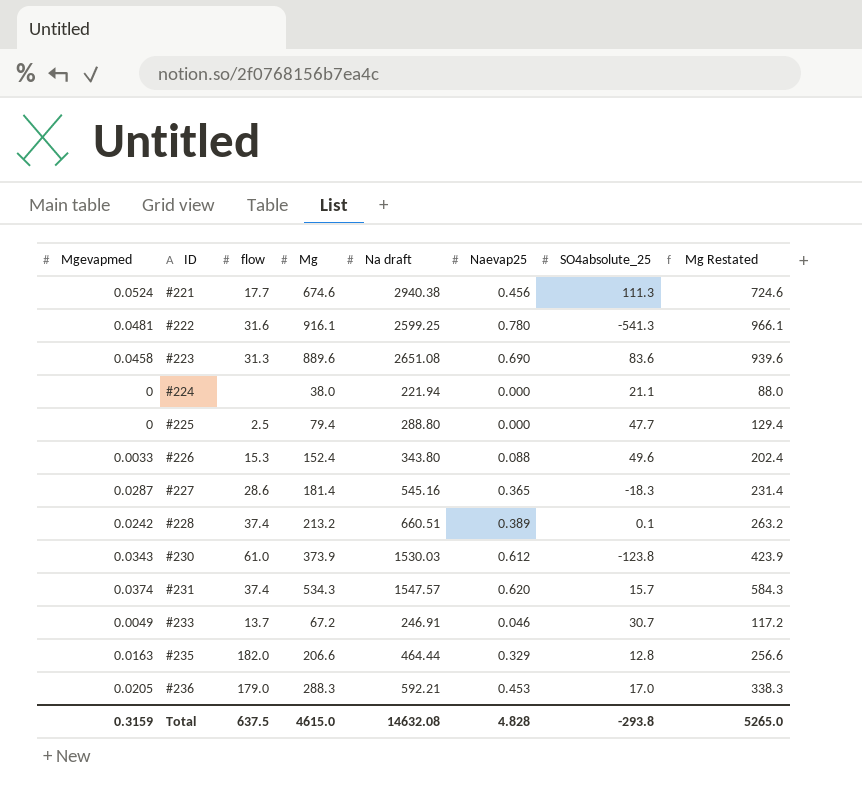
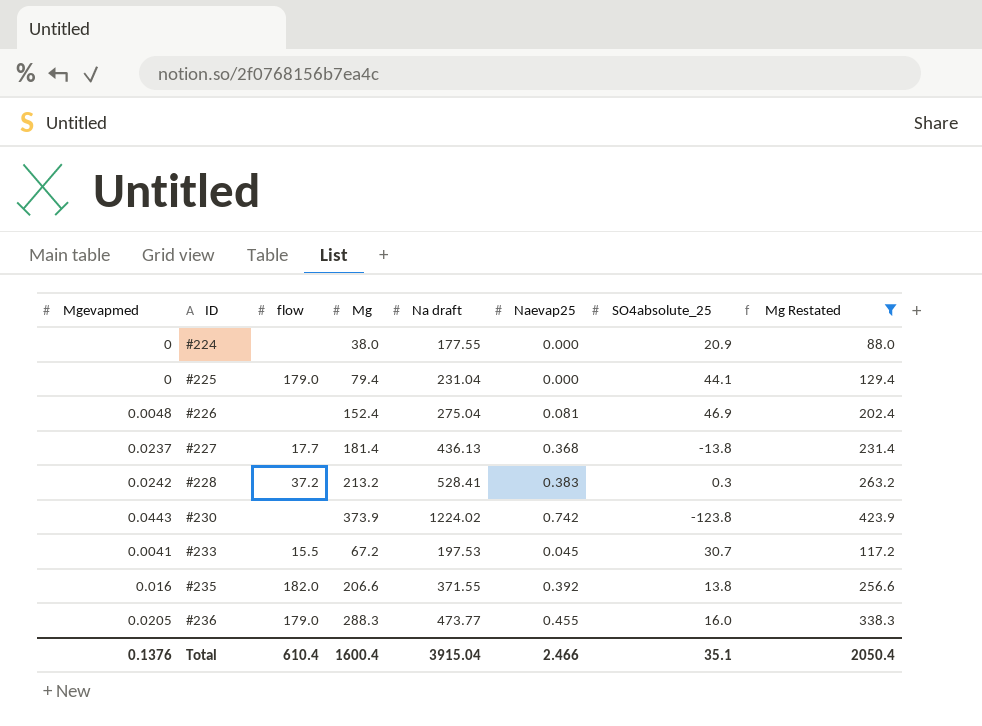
filter: none -> Mg Restated <= 423.9
#224 | Na draft: 221.94 -> 177.55
#224 | SO4absolute_25: 21.1 -> 20.9
#225 | flow: 2.5 -> 179.0
#225 | Na draft: 288.80 -> 231.04
#225 | SO4absolute_25: 47.7 -> 44.1
#226 | Mgevapmed: 0.0033 -> 0.0048
#226 | flow: 15.3 -> none
#226 | Na draft: 343.80 -> 275.04
#226 | Naevap25: 0.088 -> 0.081
#226 | SO4absolute_25: 49.6 -> 46.9
#227 | Mgevapmed: 0.0287 -> 0.0237
#227 | flow: 28.6 -> 17.7
#227 | Na draft: 545.16 -> 436.13
#227 | Naevap25: 0.365 -> 0.368
#227 | SO4absolute_25: -18.3 -> -13.8
#228 | flow: 37.4 -> 37.2
#228 | Na draft: 660.51 -> 528.41
#228 | Naevap25: 0.389 -> 0.383
#228 | SO4absolute_25: 0.1 -> 0.3
#230 | Mgevapmed: 0.0343 -> 0.0443
#230 | flow: 61.0 -> none
#230 | Na draft: 1530.03 -> 1224.02
#230 | Naevap25: 0.612 -> 0.742
#233 | Mgevapmed: 0.0049 -> 0.0041
#233 | flow: 13.7 -> 15.5
#233 | Na draft: 246.91 -> 197.53
#233 | Naevap25: 0.046 -> 0.045
#235 | Mgevapmed: 0.0163 -> 0.016
#235 | Na draft: 464.44 -> 371.55
#235 | Naevap25: 0.329 -> 0.392
#235 | SO4absolute_25: 12.8 -> 13.8
#236 | Na draft: 592.21 -> 473.77
#236 | Naevap25: 0.453 -> 0.455
#236 | SO4absolute_25: 17.0 -> 16.0
Total | Mgevapmed: 0.3159 -> 0.1376
Total | flow: 637.5 -> 610.4
Total | Mg: 4615.0 -> 1600.4
Total | Na draft: 14632.08 -> 3915.04
Total | Naevap25: 4.828 -> 2.466
Total | SO4absolute_25: -293.8 -> 35.1
Total | Mg Restated: 5265.0 -> 2050.4

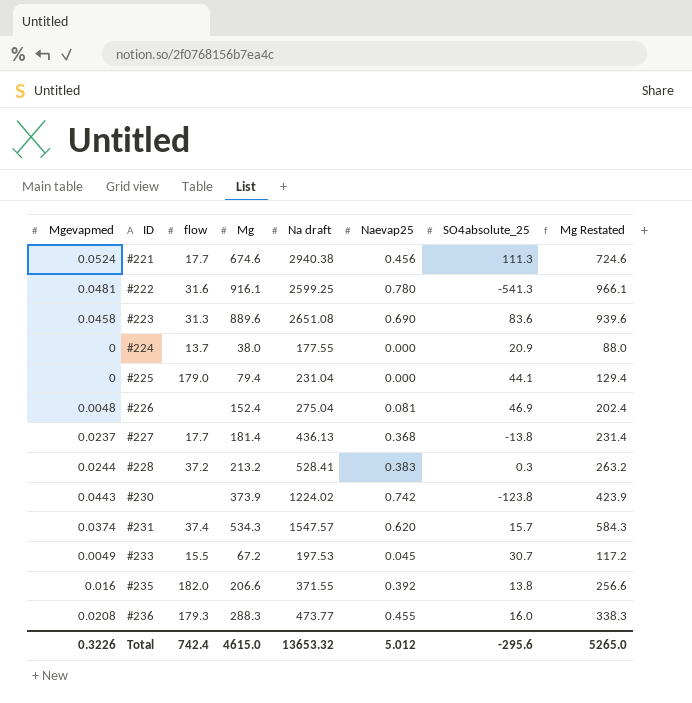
filter: Mg Restated <= 423.9 -> none
#224 | flow: none -> 13.7
#228 | Mgevapmed: 0.0242 -> 0.0244
#233 | Mgevapmed: 0.0041 -> 0.0049
#236 | Mgevapmed: 0.0205 -> 0.0208
#236 | flow: 179.0 -> 179.3
Total | Mgevapmed: 0.1376 -> 0.3226
Total | flow: 610.4 -> 742.4
Total | Mg: 1600.4 -> 4615.0
Total | Na draft: 3915.04 -> 13653.32
Total | Naevap25: 2.466 -> 5.012
Total | SO4absolute_25: 35.1 -> -295.6
Total | Mg Restated: 2050.4 -> 5265.0

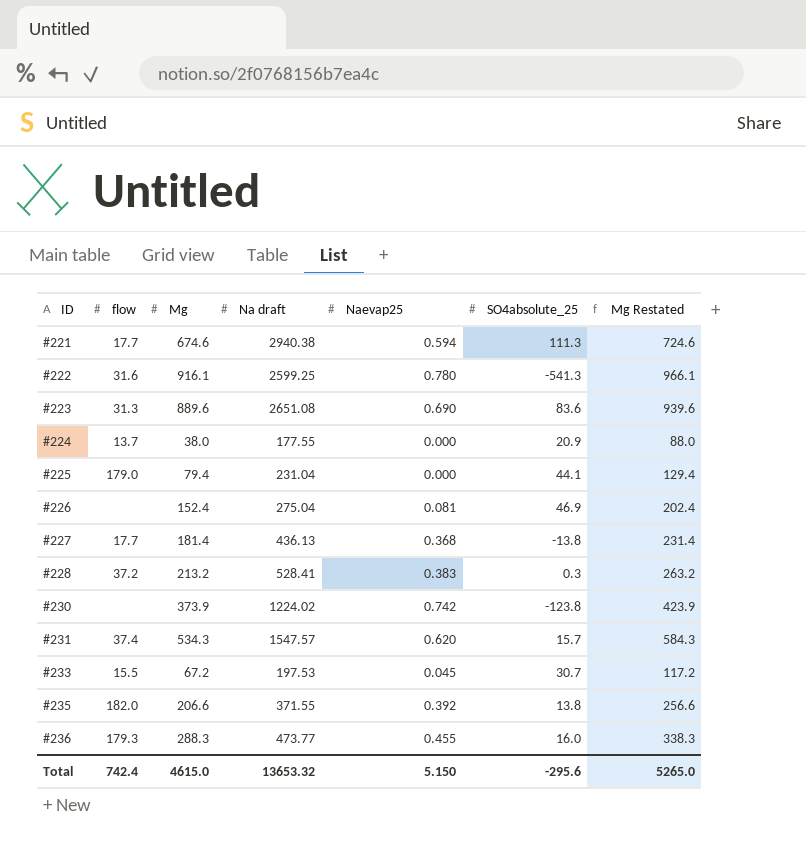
column Mgevapmed | position: 1 -> none
#221 | Naevap25: 0.456 -> 0.594
Total | Naevap25: 5.012 -> 5.150

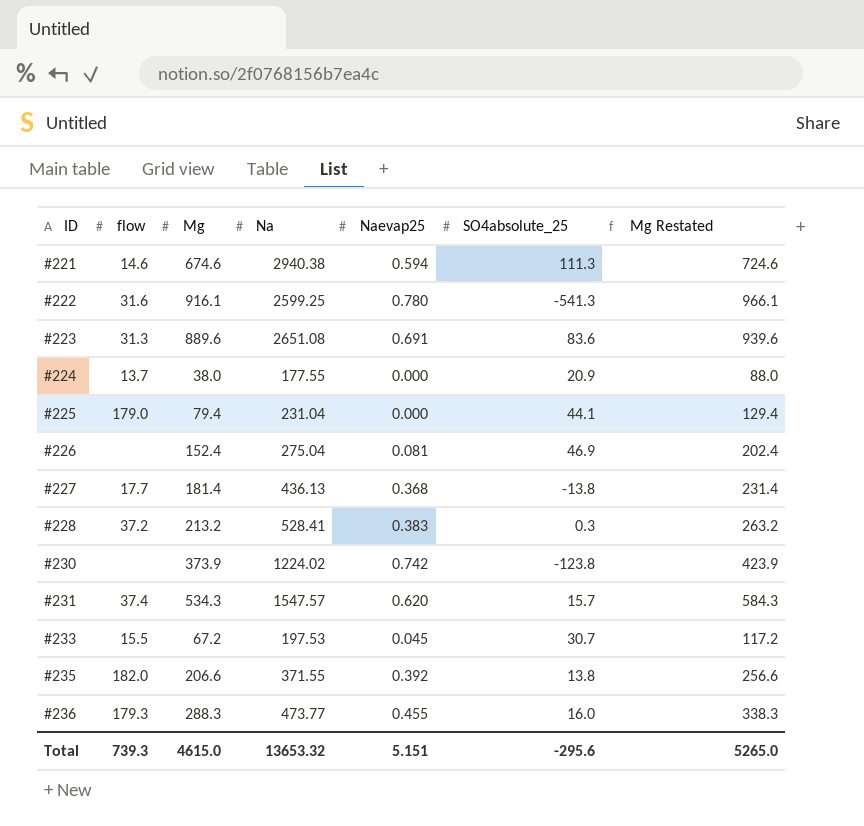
column name: Na draft -> Na
#221 | flow: 17.7 -> 14.6
#223 | Naevap25: 0.690 -> 0.691
Total | flow: 742.4 -> 739.3
Total | Naevap25: 5.150 -> 5.151

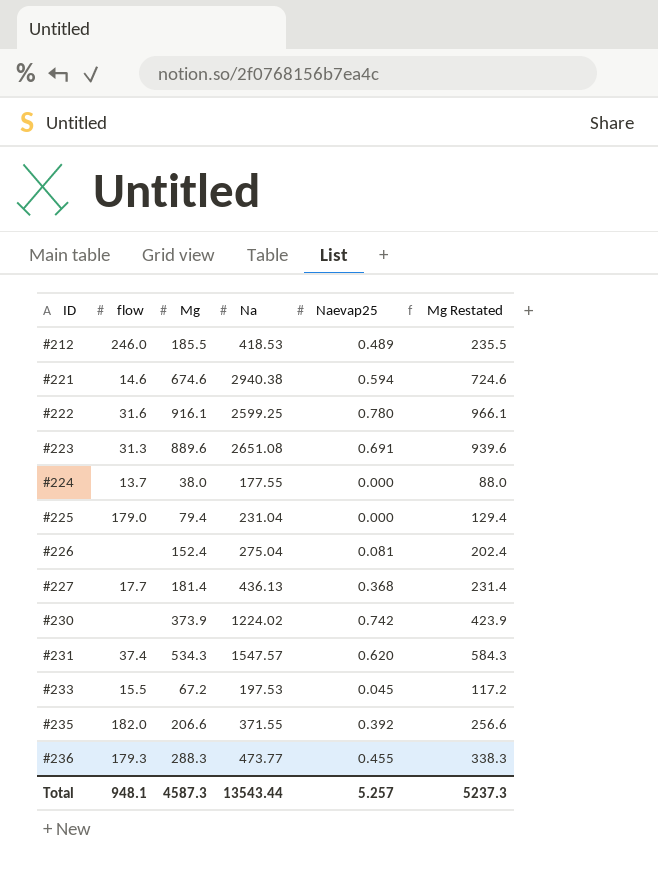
column SO4absolute_25 | position: 6 -> none
row #228: 37.2 | 213.2 | 528.41 | 0.383 | 0.3 | 263.2 -> none
row #212: none -> 246.0 | 185.5 | 418.53 | 0.489 | 235.5
Total | flow: 739.3 -> 948.1
Total | Mg: 4615.0 -> 4587.3
Total | Na: 13653.32 -> 13543.44
Total | Naevap25: 5.151 -> 5.257
Total | Mg Restated: 5265.0 -> 5237.3

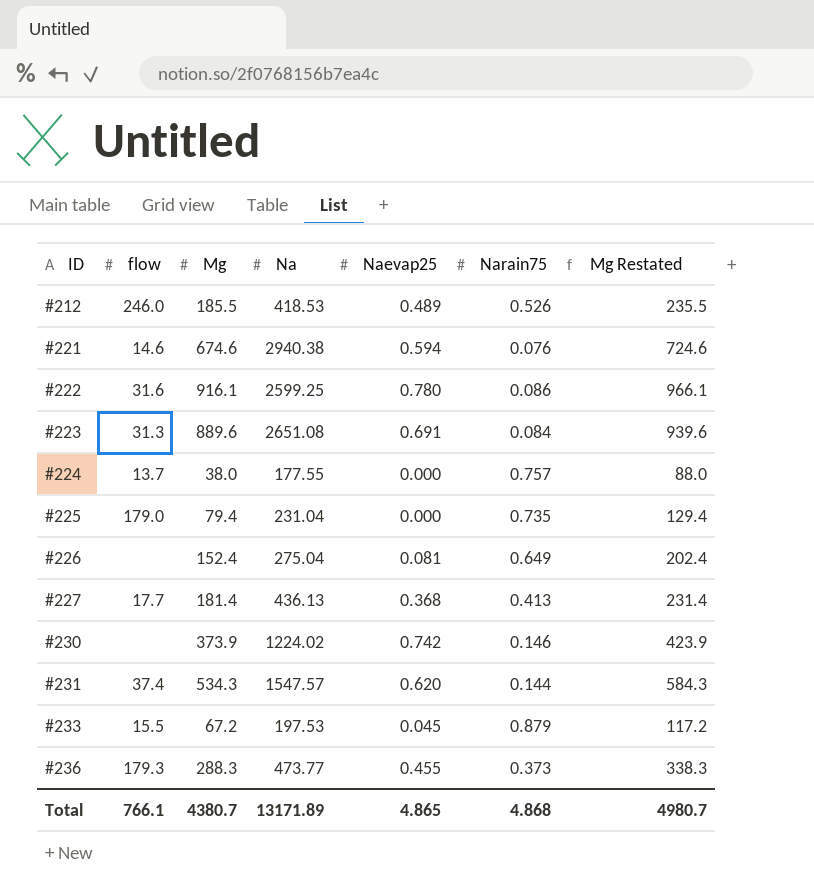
column Narain75 | position: none -> 6
row #235: 182.0 | 206.6 | 371.55 | 0.392 | 256.6 -> none
Total | flow: 948.1 -> 766.1
Total | Mg: 4587.3 -> 4380.7
Total | Na: 13543.44 -> 13171.89
Total | Naevap25: 5.257 -> 4.865
Total | Mg Restated: 5237.3 -> 4980.7

